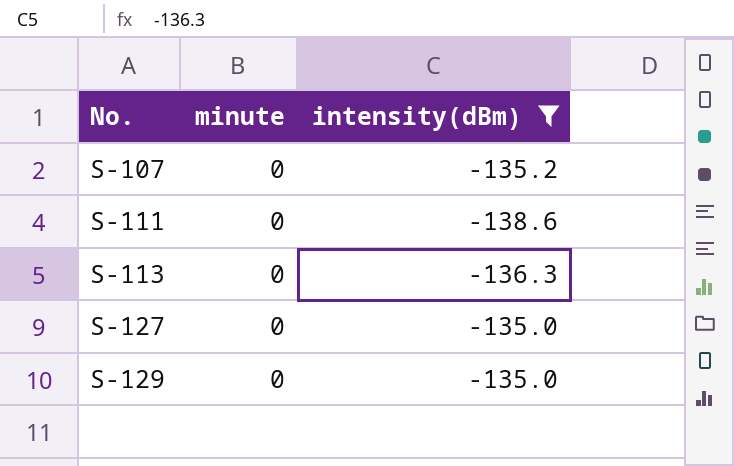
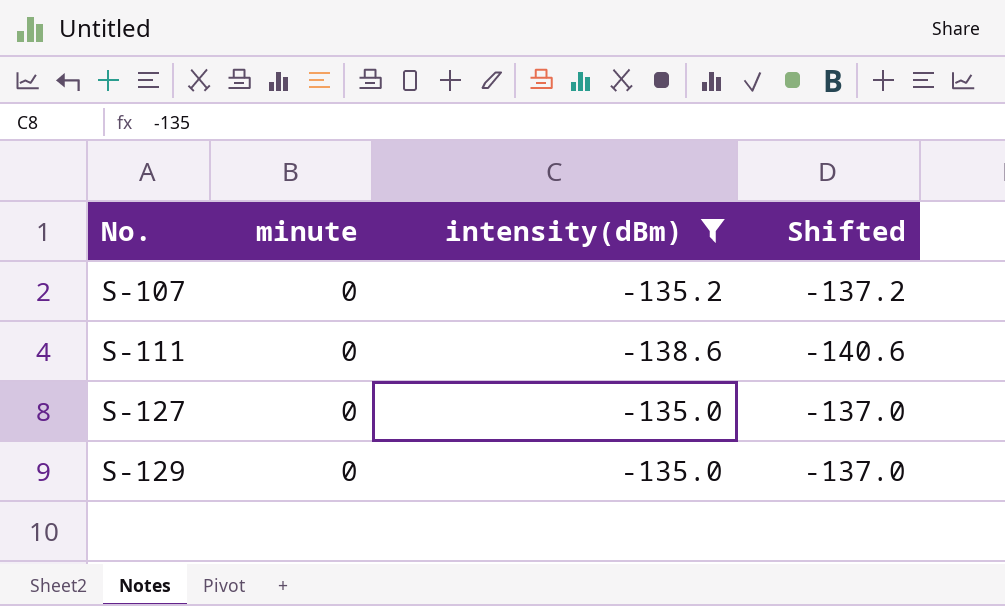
column Shifted | formula: none -> [intensity(dBm)] - 2
row S-113: 0 | -136.3 -> none

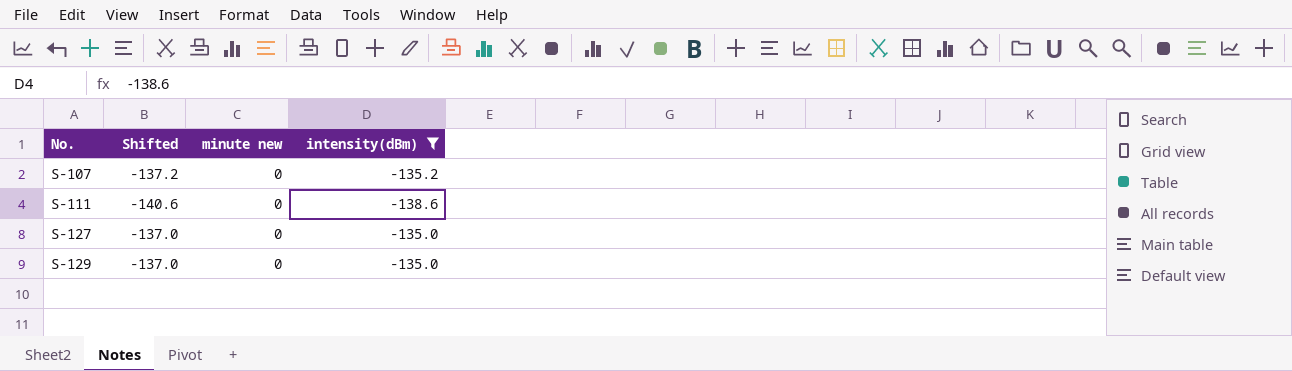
column Shifted | position: 4 -> 2
column name: minute -> minute new

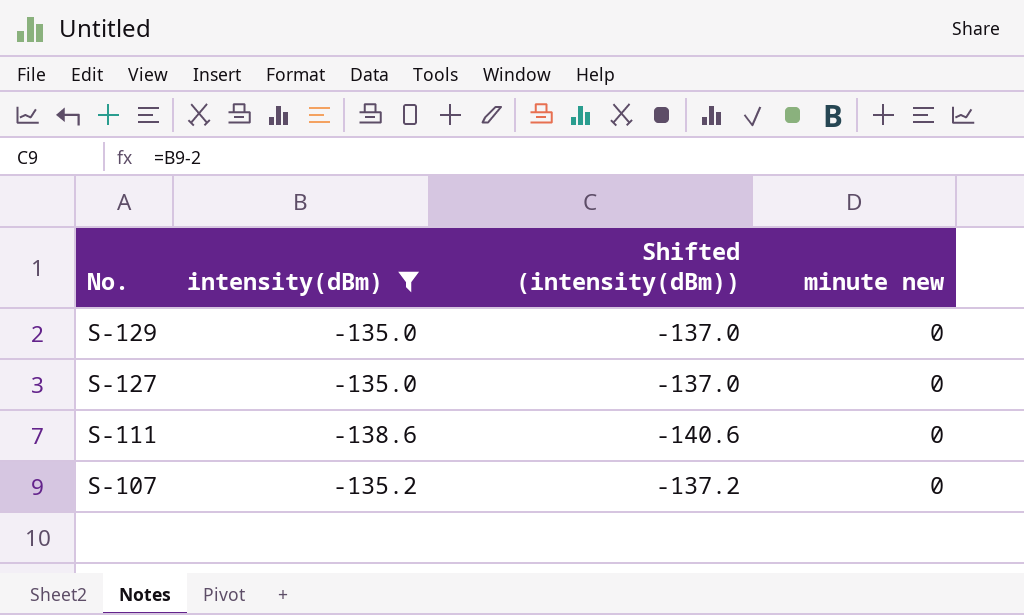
row order: No. ascending -> No. descending
column intensity(dBm) | position: 4 -> 2
column name: Shifted -> Shifted (intensity(dBm))

